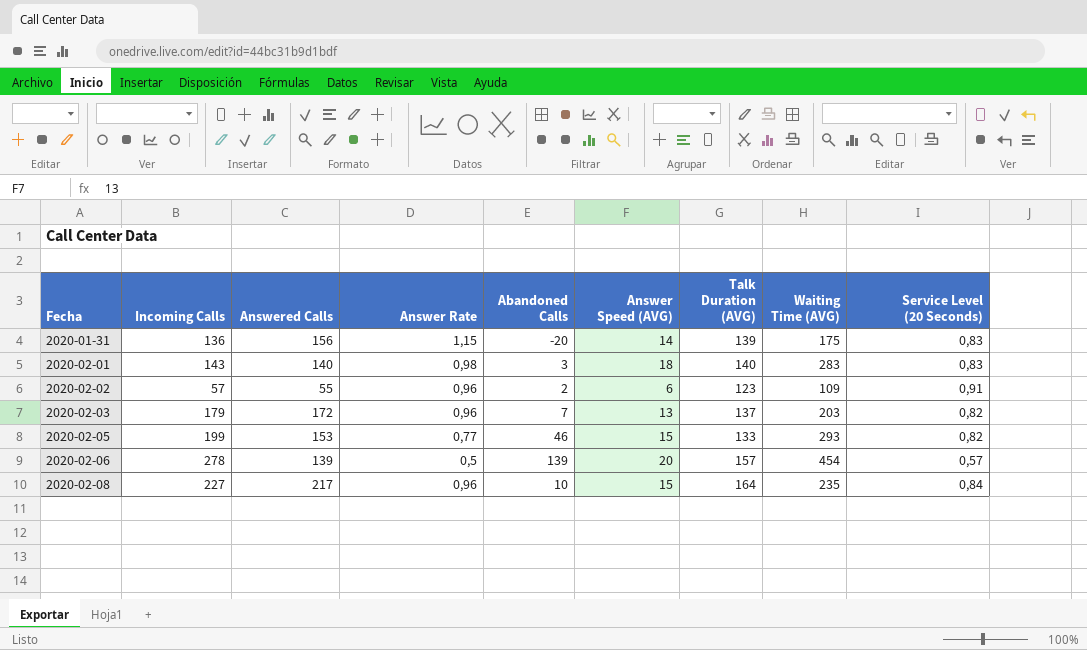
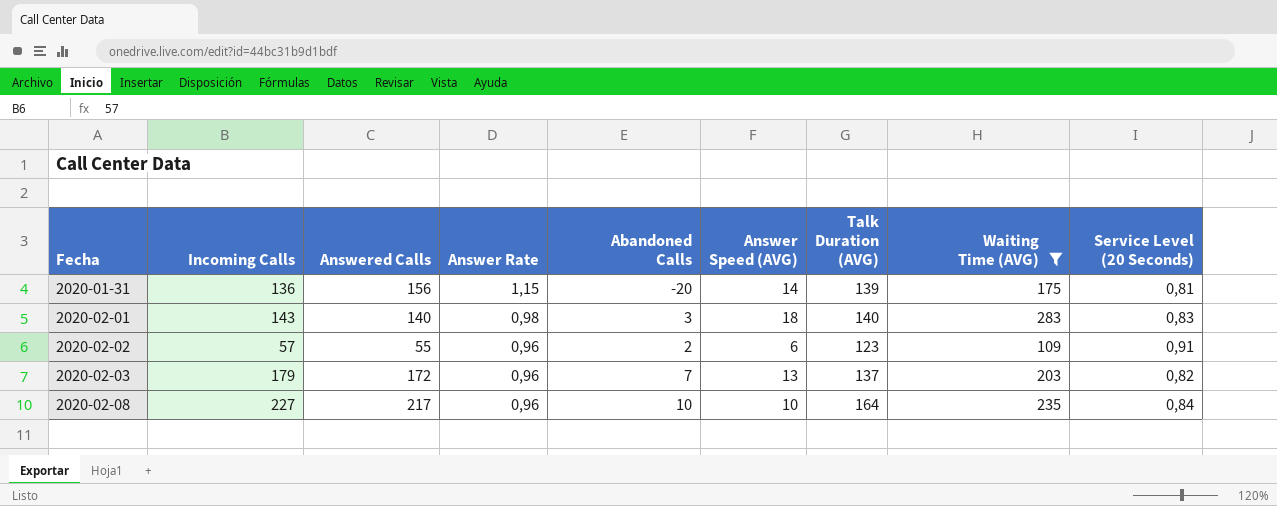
filter: none -> Waiting Time (AVG) <= 283
2020-01-31 | Service Level (20 Seconds): 0,83 -> 0,81
2020-02-08 | Answer Speed (AVG): 15 -> 10

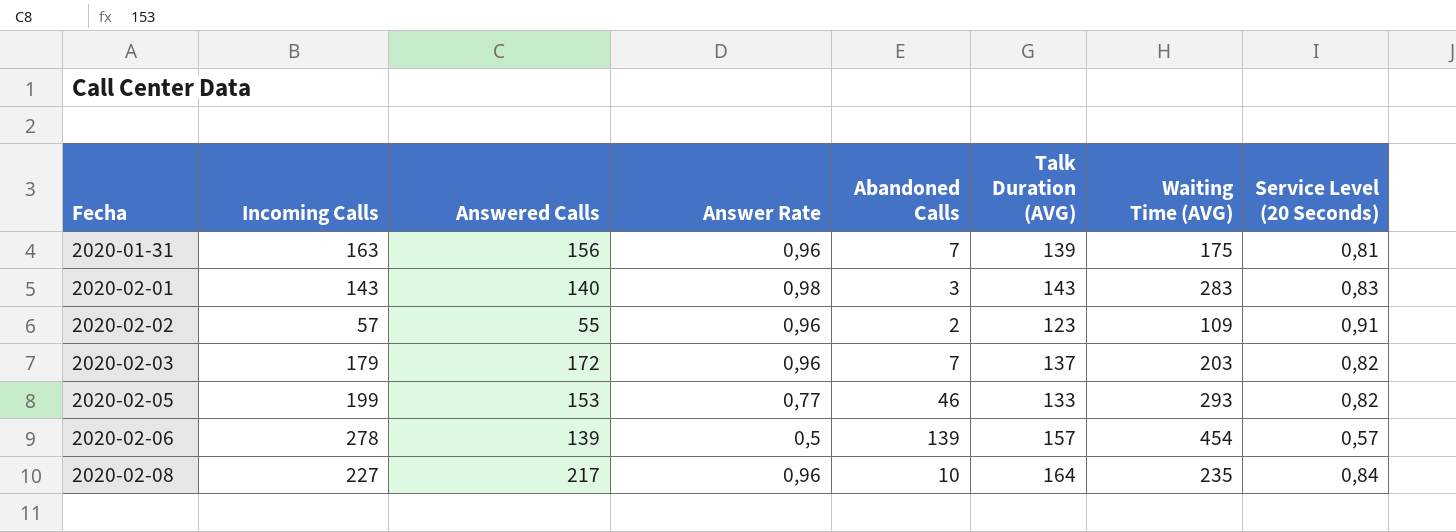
filter: Waiting Time (AVG) <= 283 -> none
column Answer Speed (AVG) | position: 6 -> none
2020-01-31 | Incoming Calls: 136 -> 163
2020-01-31 | Answer Rate: 1,15 -> 0,96
2020-01-31 | Abandoned Calls: -20 -> 7
2020-02-01 | Talk Duration (AVG): 140 -> 143

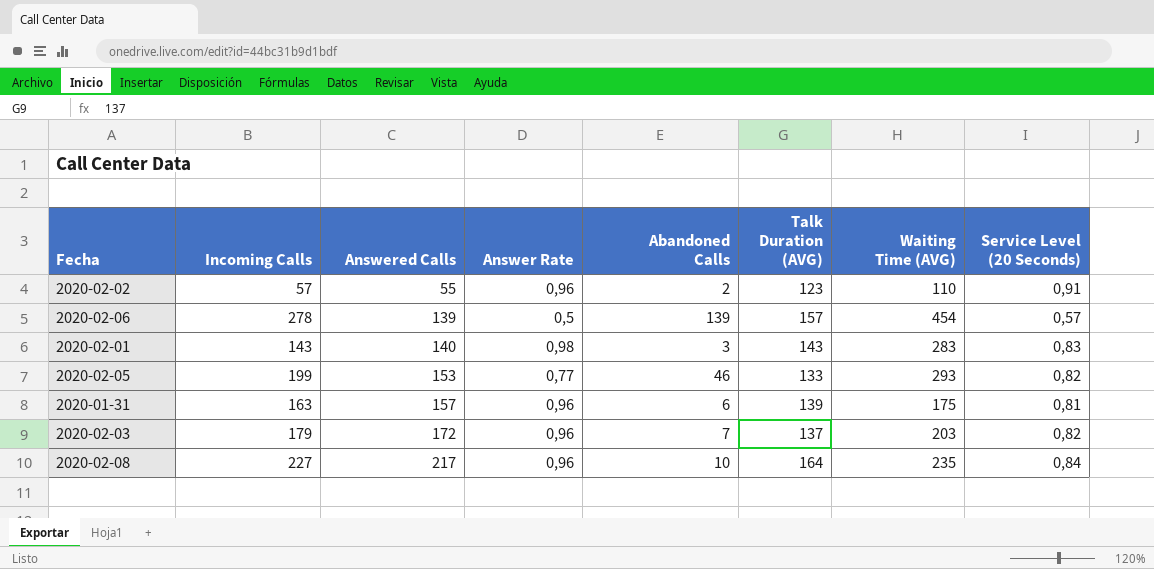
row order: Fecha ascending -> Answered Calls ascending
2020-02-02 | Waiting Time (AVG): 109 -> 110
2020-01-31 | Answered Calls: 156 -> 157
2020-01-31 | Abandoned Calls: 7 -> 6

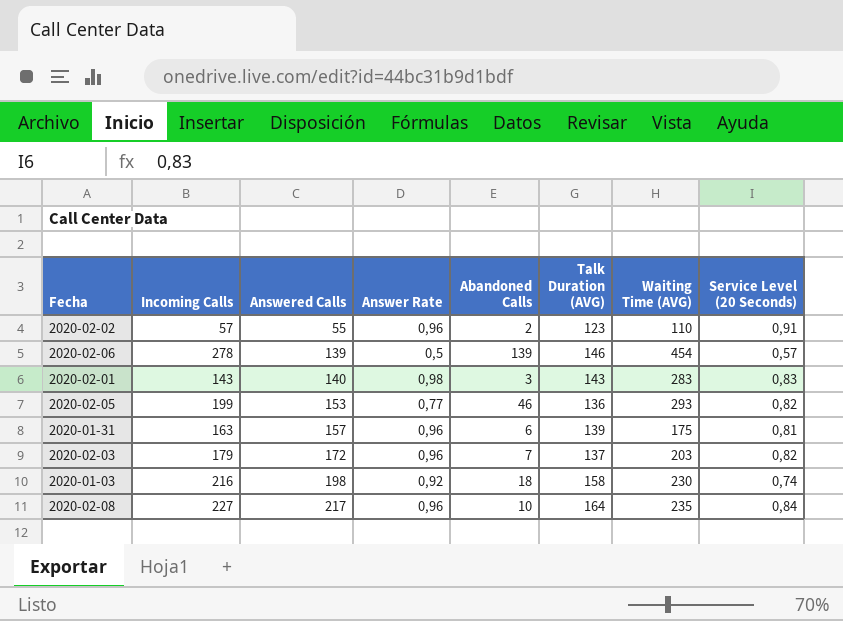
2020-02-06 | Talk Duration (AVG): 157 -> 146
2020-02-05 | Talk Duration (AVG): 133 -> 136
row 2020-01-03: none -> 216 | 198 | 0,92 | 18 | 158 | 230 | 0,74

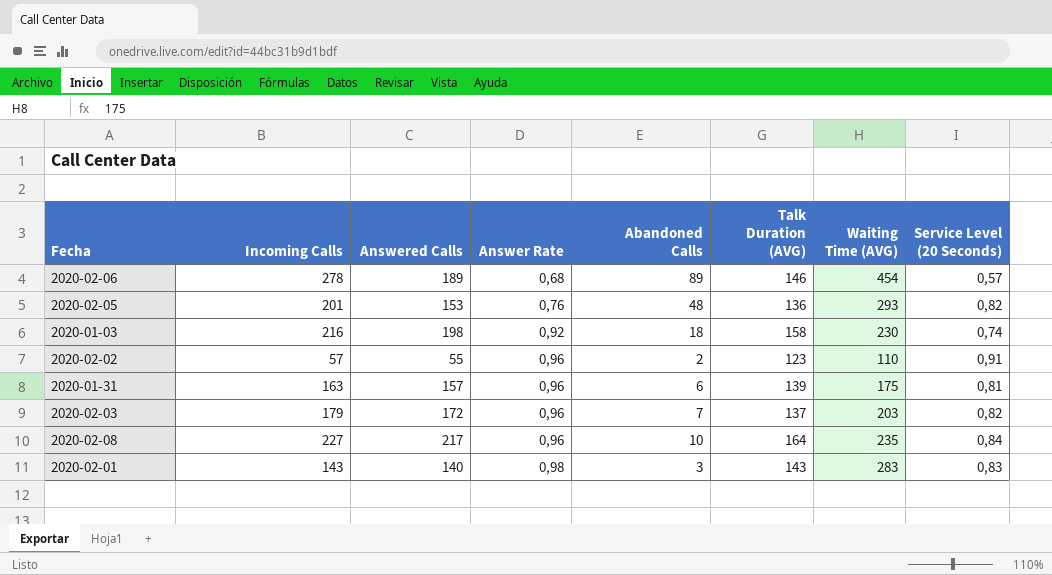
row order: Answered Calls ascending -> Answer Rate ascending
2020-02-06 | Answered Calls: 139 -> 189
2020-02-06 | Answer Rate: 0,5 -> 0,68
2020-02-06 | Abandoned Calls: 139 -> 89
2020-02-05 | Incoming Calls: 199 -> 201
2020-02-05 | Answer Rate: 0,77 -> 0,76
2020-02-05 | Abandoned Calls: 46 -> 48

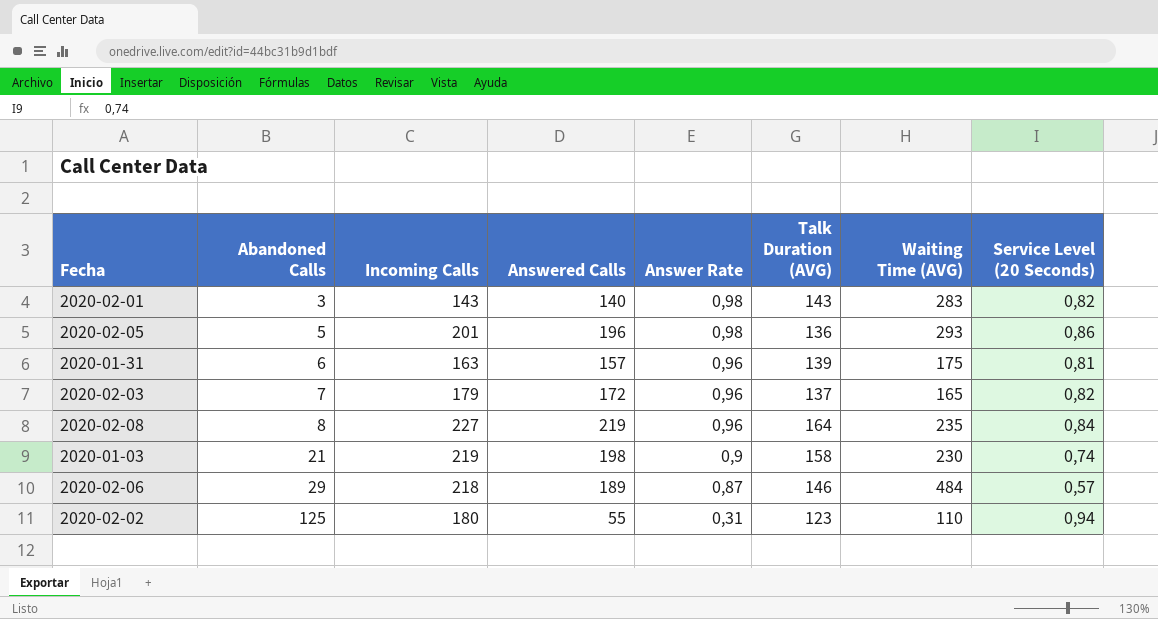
row order: Answer Rate ascending -> Abandoned Calls ascending
column Abandoned Calls | position: 5 -> 2
2020-02-01 | Service Level (20 Seconds): 0,83 -> 0,82
2020-02-05 | Abandoned Calls: 48 -> 5
2020-02-05 | Answered Calls: 153 -> 196
2020-02-05 | Answer Rate: 0,76 -> 0,98
2020-02-05 | Service Level (20 Seconds): 0,82 -> 0,86
2020-02-03 | Waiting Time (AVG): 203 -> 165
2020-02-08 | Abandoned Calls: 10 -> 8
2020-02-08 | Answered Calls: 217 -> 219
2020-01-03 | Abandoned Calls: 18 -> 21
2020-01-03 | Incoming Calls: 216 -> 219
2020-01-03 | Answer Rate: 0,92 -> 0,9
2020-02-06 | Abandoned Calls: 89 -> 29
2020-02-06 | Incoming Calls: 278 -> 218
2020-02-06 | Answer Rate: 0,68 -> 0,87
2020-02-06 | Waiting Time (AVG): 454 -> 484
2020-02-02 | Abandoned Calls: 2 -> 125
2020-02-02 | Incoming Calls: 57 -> 180
2020-02-02 | Answer Rate: 0,96 -> 0,31
2020-02-02 | Service Level (20 Seconds): 0,91 -> 0,94

